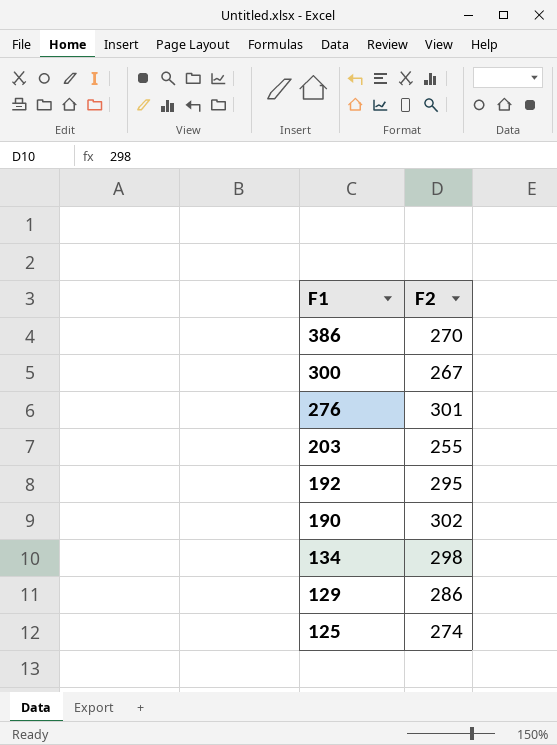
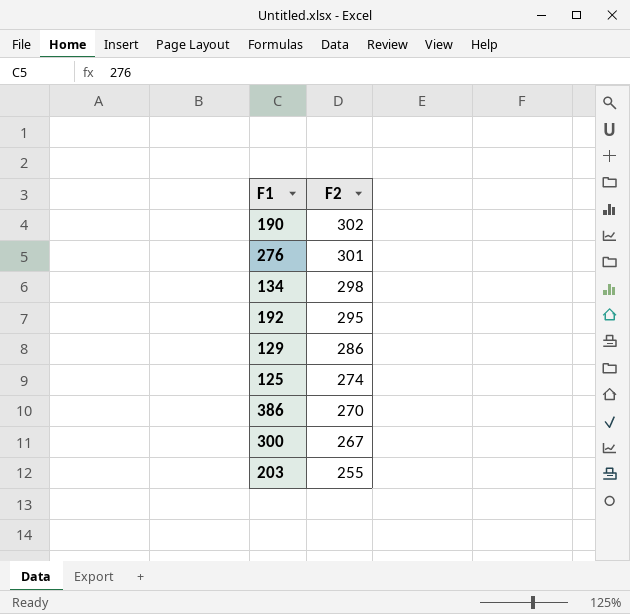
row order: F1 descending -> F2 descending

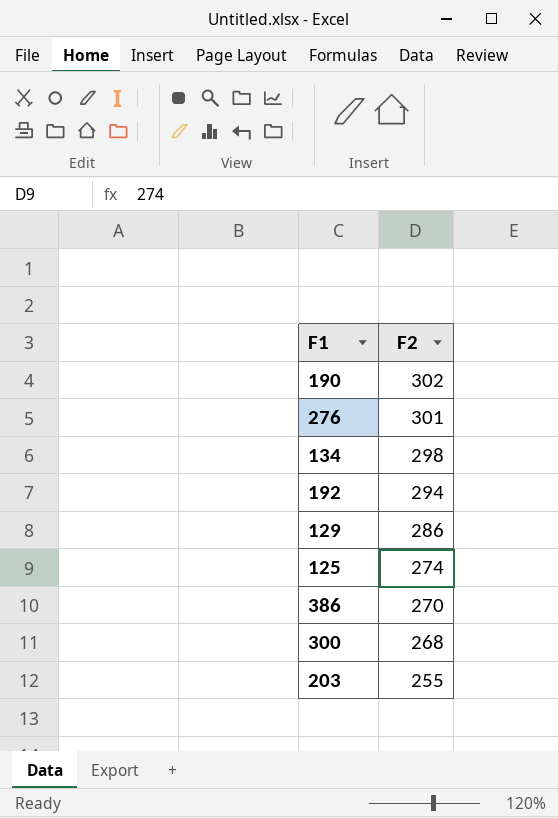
192 | F2: 295 -> 294
300 | F2: 267 -> 268

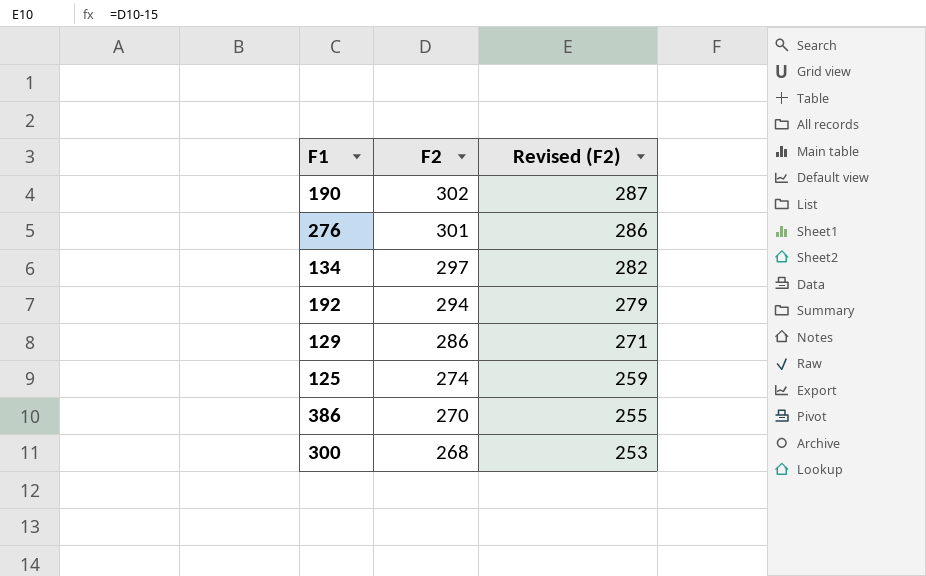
column Revised (F2) | formula: none -> [F2] - 15
row 203: 255 -> none
134 | F2: 298 -> 297

